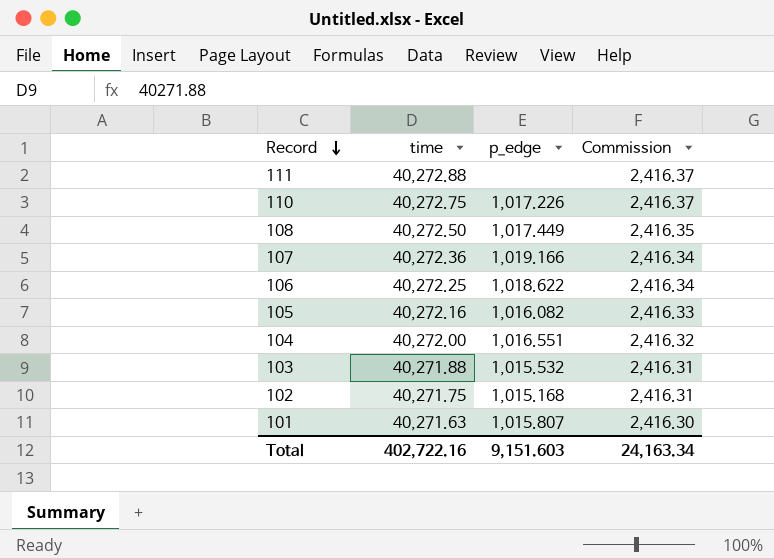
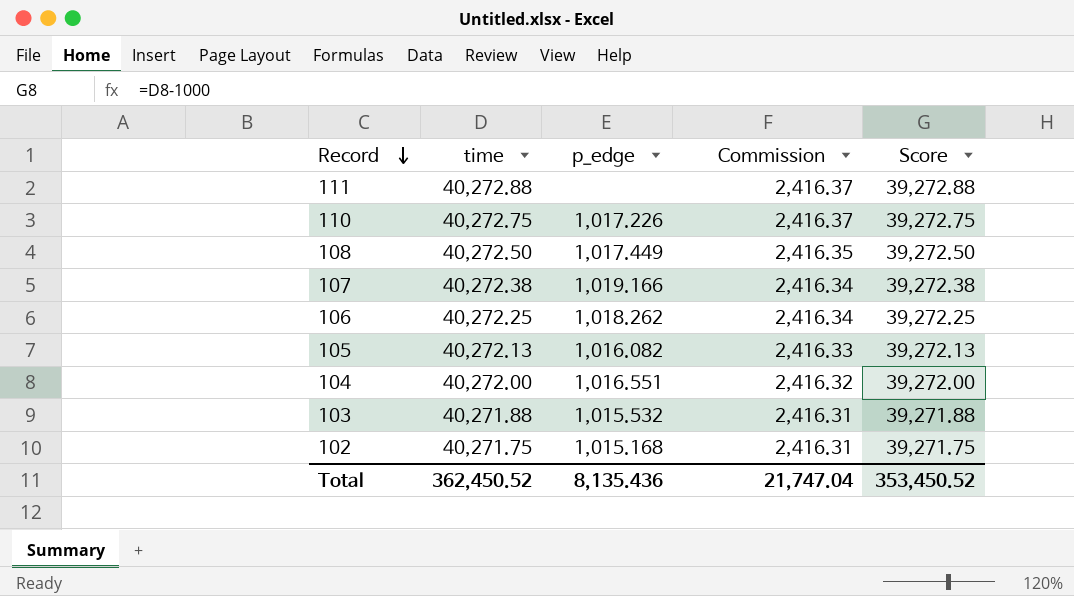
column Score | formula: none -> [time] - 1000
row 101: 40,271.63 | 1,015.807 | 2,416.30 -> none
107 | time: 40,272.36 -> 40,272.38
106 | p_edge: 1,018.622 -> 1,018.262
105 | time: 40,272.16 -> 40,272.13
Total | time: 402,722.16 -> 362,450.52
Total | p_edge: 9,151.603 -> 8,135.436
Total | Commission: 24,163.34 -> 21,747.04

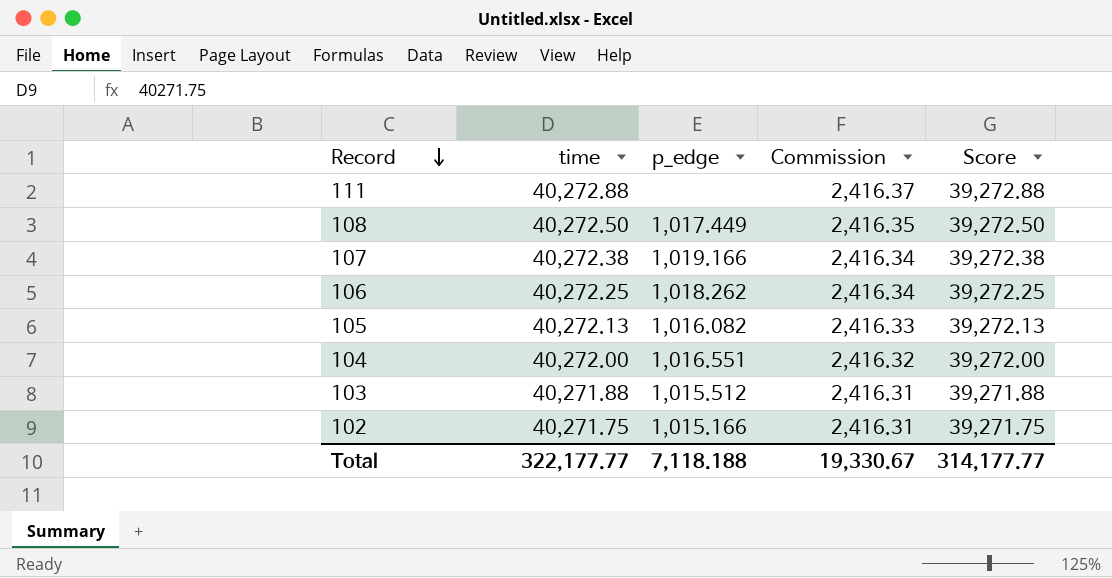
row 110: 40,272.75 | 1,017.226 | 2,416.37 | 39,272.75 -> none
103 | p_edge: 1,015.532 -> 1,015.512
102 | p_edge: 1,015.168 -> 1,015.166
Total | time: 362,450.52 -> 322,177.77
Total | p_edge: 8,135.436 -> 7,118.188
Total | Commission: 21,747.04 -> 19,330.67
Total | Score: 353,450.52 -> 314,177.77

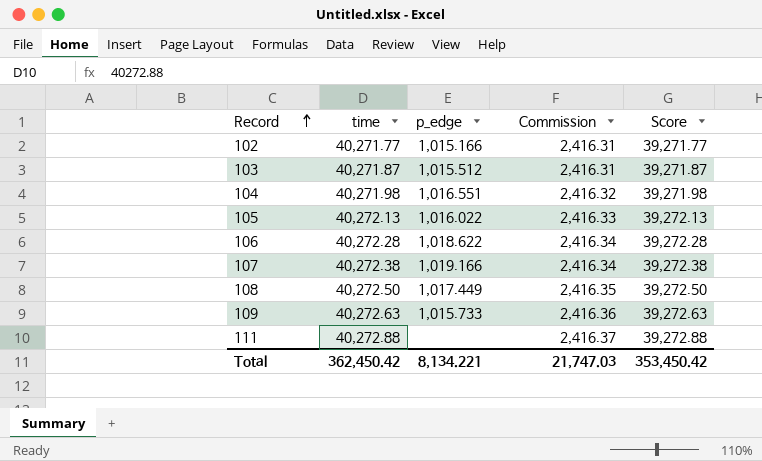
row order: Record descending -> Record ascending
102 | time: 40,271.75 -> 40,271.77
102 | Score: 39,271.75 -> 39,271.77
103 | time: 40,271.88 -> 40,271.87
103 | Score: 39,271.88 -> 39,271.87
104 | time: 40,272.00 -> 40,271.98
104 | Score: 39,272.00 -> 39,271.98
105 | p_edge: 1,016.082 -> 1,016.022
106 | time: 40,272.25 -> 40,272.28
106 | p_edge: 1,018.262 -> 1,018.622
106 | Score: 39,272.25 -> 39,272.28
row 109: none -> 40,272.63 | 1,015.733 | 2,416.36 | 39,272.63
Total | time: 322,177.77 -> 362,450.42
Total | p_edge: 7,118.188 -> 8,134.221
Total | Commission: 19,330.67 -> 21,747.03
Total | Score: 314,177.77 -> 353,450.42

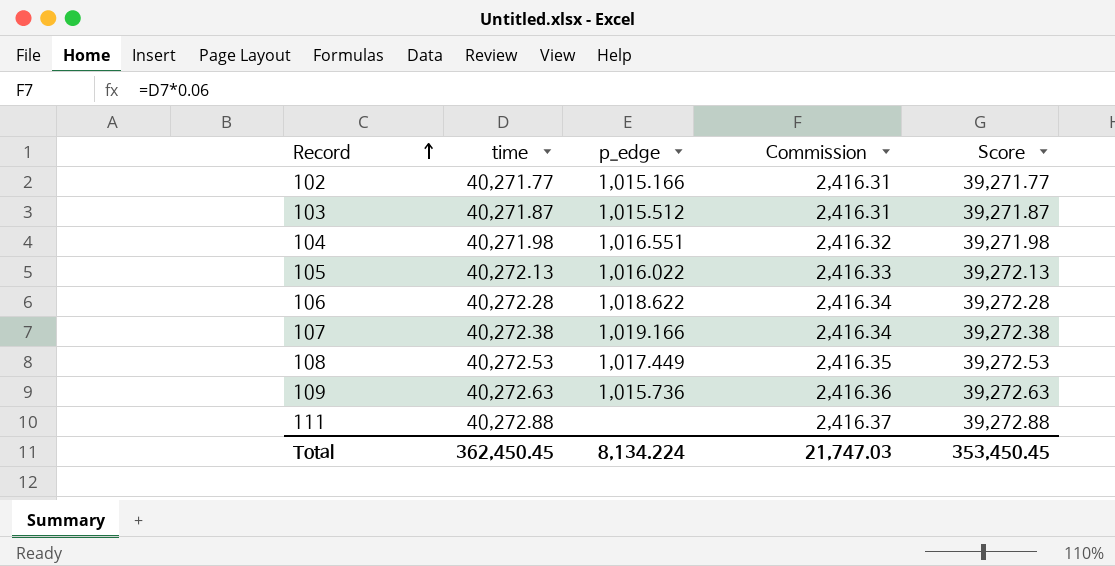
108 | time: 40,272.50 -> 40,272.53
108 | Score: 39,272.50 -> 39,272.53
109 | p_edge: 1,015.733 -> 1,015.736
Total | time: 362,450.42 -> 362,450.45
Total | p_edge: 8,134.221 -> 8,134.224
Total | Score: 353,450.42 -> 353,450.45

